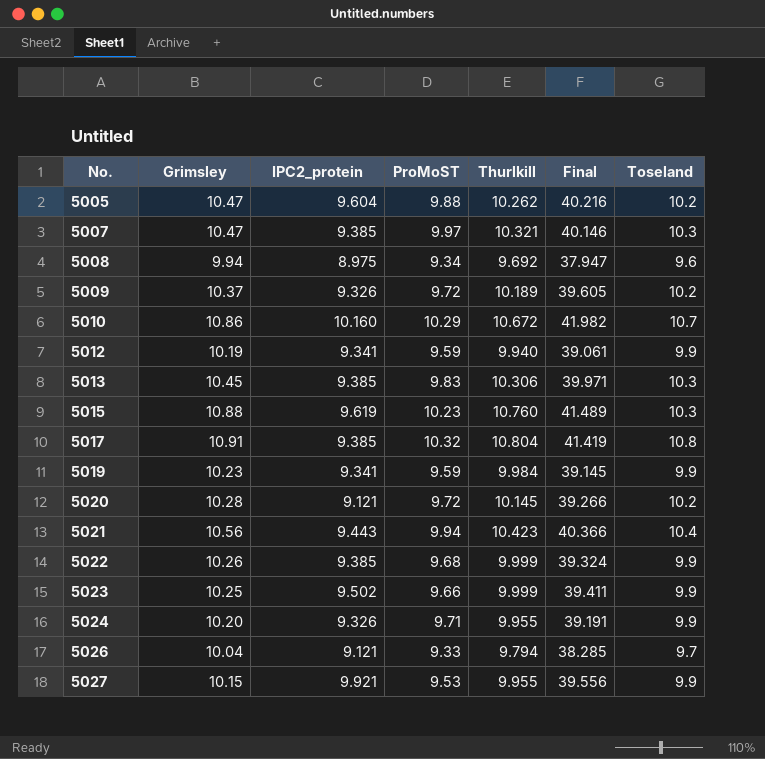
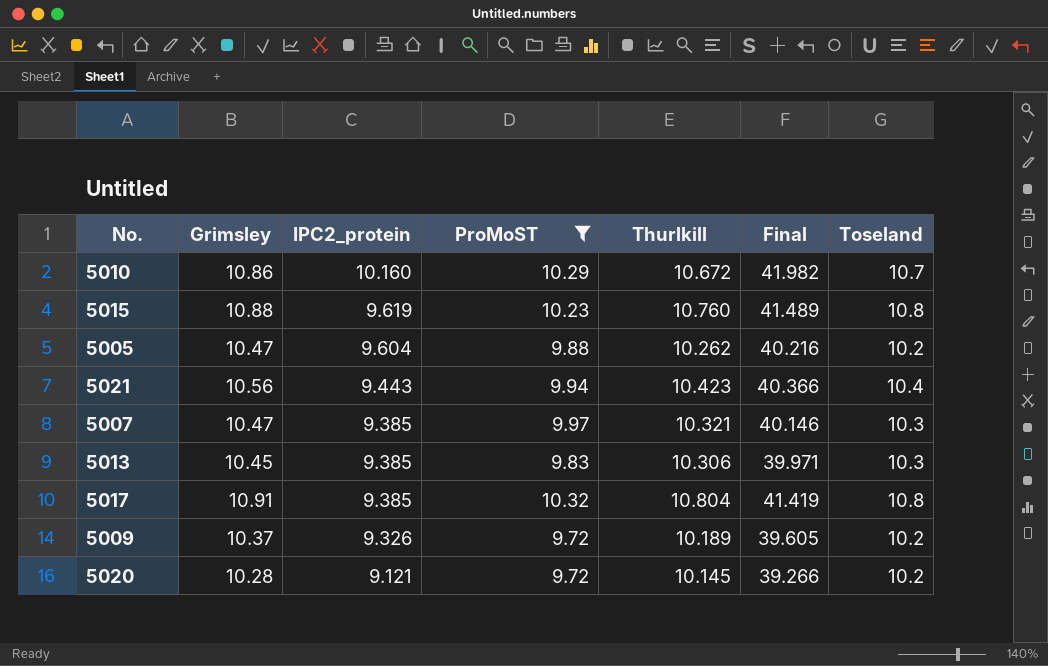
filter: none -> ProMoST >= 9.72
row order: No. ascending -> IPC2_protein descending
5015 | Toseland: 10.3 -> 10.8

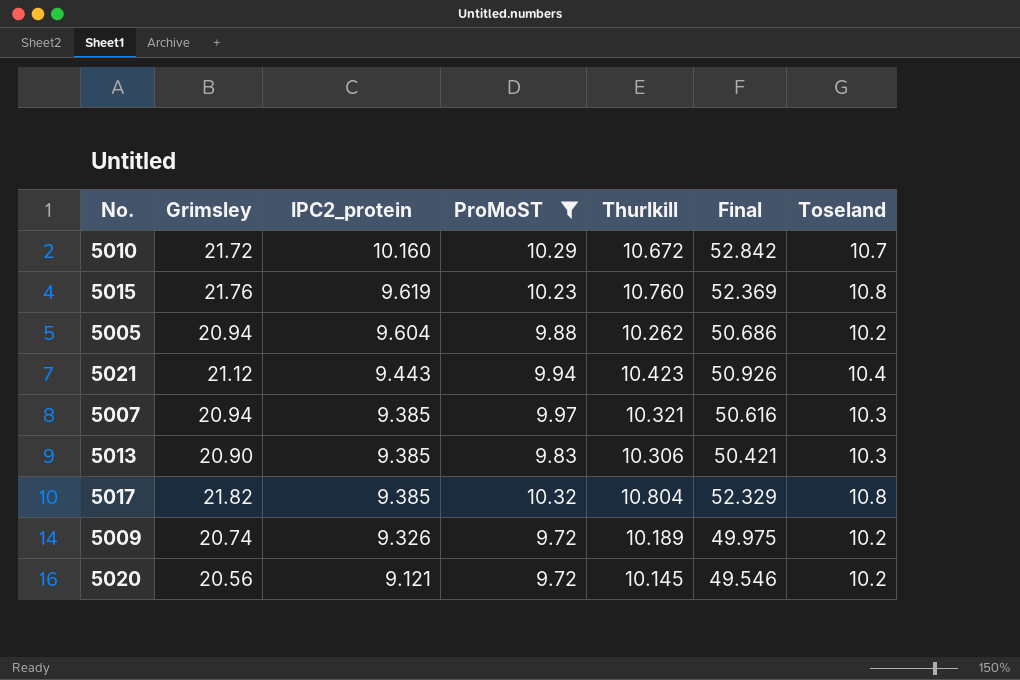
5010 | Grimsley: 10.86 -> 21.72
5010 | Final: 41.982 -> 52.842
5015 | Grimsley: 10.88 -> 21.76
5015 | Final: 41.489 -> 52.369
5005 | Grimsley: 10.47 -> 20.94
5005 | Final: 40.216 -> 50.686
5021 | Grimsley: 10.56 -> 21.12
5021 | Final: 40.366 -> 50.926
5007 | Grimsley: 10.47 -> 20.94
5007 | Final: 40.146 -> 50.616
5013 | Grimsley: 10.45 -> 20.90
5013 | Final: 39.971 -> 50.421
5017 | Grimsley: 10.91 -> 21.82
5017 | Final: 41.419 -> 52.329
5009 | Grimsley: 10.37 -> 20.74
5009 | Final: 39.605 -> 49.975
5020 | Grimsley: 10.28 -> 20.56
5020 | Final: 39.266 -> 49.546

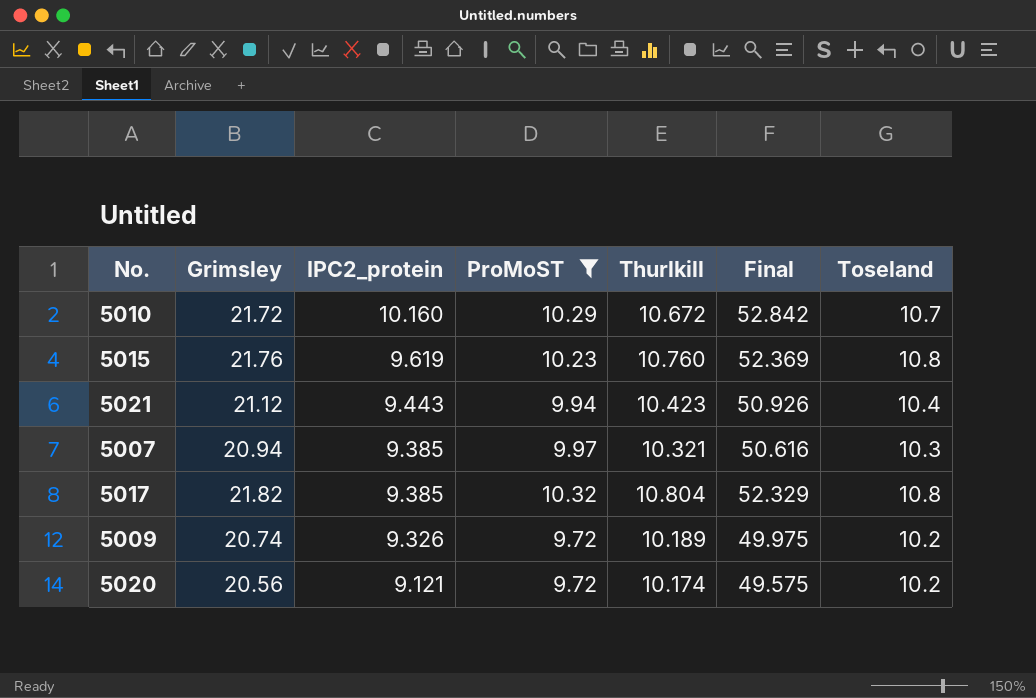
row 5005: 20.94 | 9.604 | 9.88 | 10.262 | 50.686 | 10.2 -> none
row 5013: 20.90 | 9.385 | 9.83 | 10.306 | 50.421 | 10.3 -> none
5020 | Thurlkill: 10.145 -> 10.174
5020 | Final: 49.546 -> 49.575

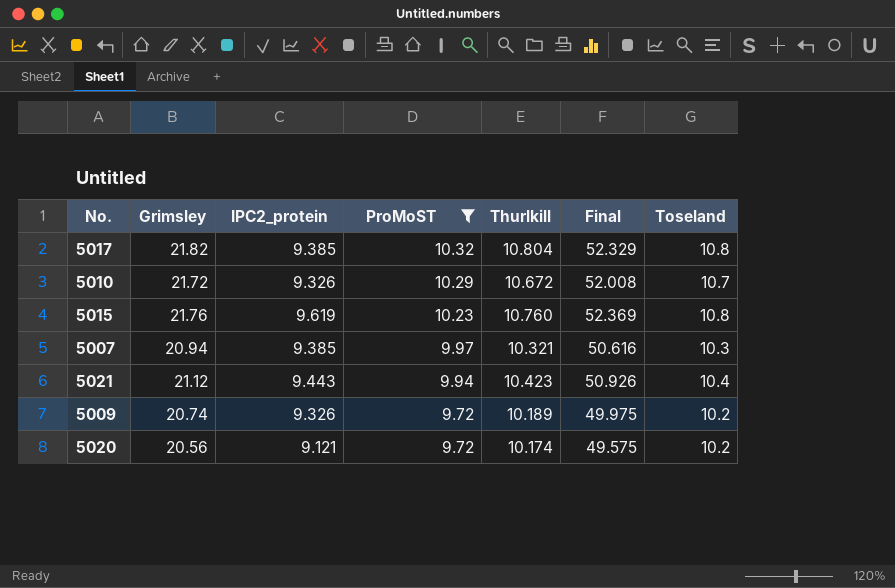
row order: IPC2_protein descending -> ProMoST descending
5010 | IPC2_protein: 10.160 -> 9.326
5010 | Final: 52.842 -> 52.008

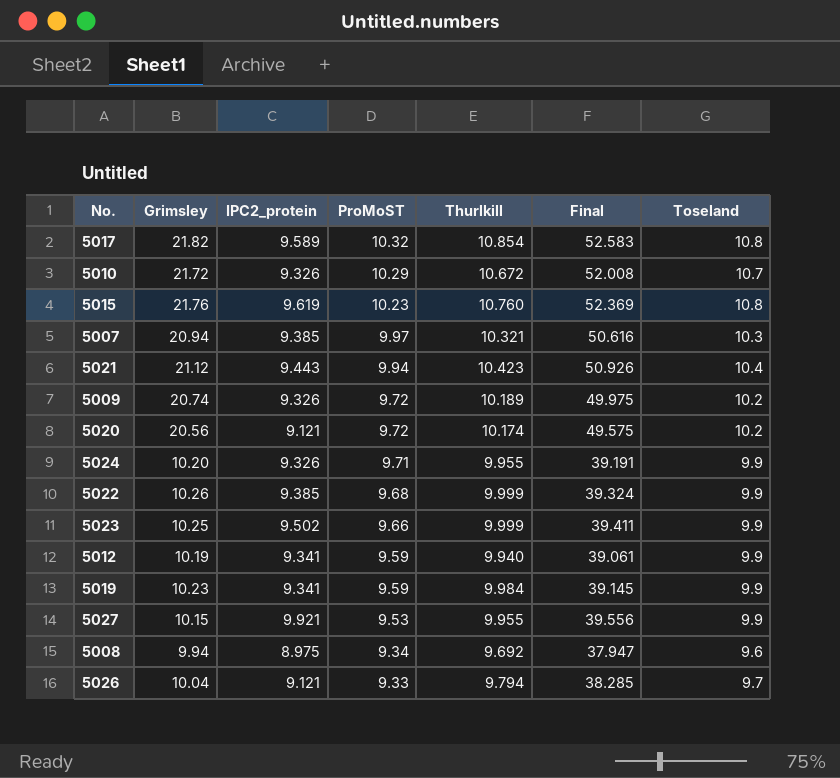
filter: ProMoST >= 9.72 -> none
5017 | IPC2_protein: 9.385 -> 9.589
5017 | Thurlkill: 10.804 -> 10.854
5017 | Final: 52.329 -> 52.583

